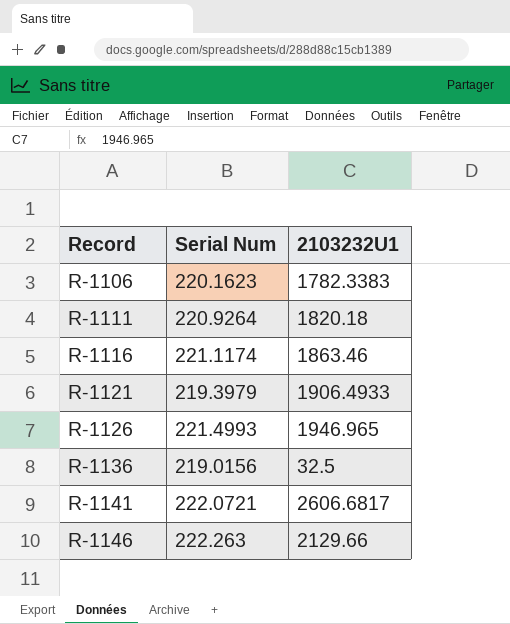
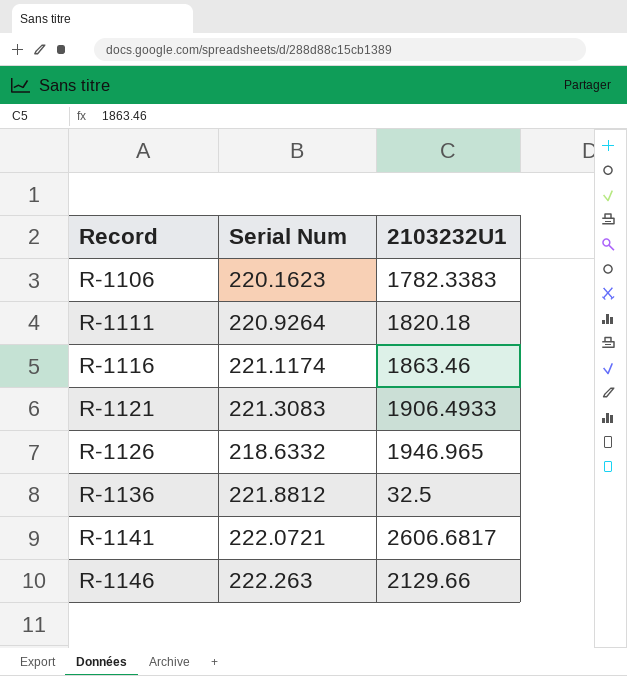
R-1121 | Serial Num: 219.3979 -> 221.3083
R-1126 | Serial Num: 221.4993 -> 218.6332
R-1136 | Serial Num: 219.0156 -> 221.8812

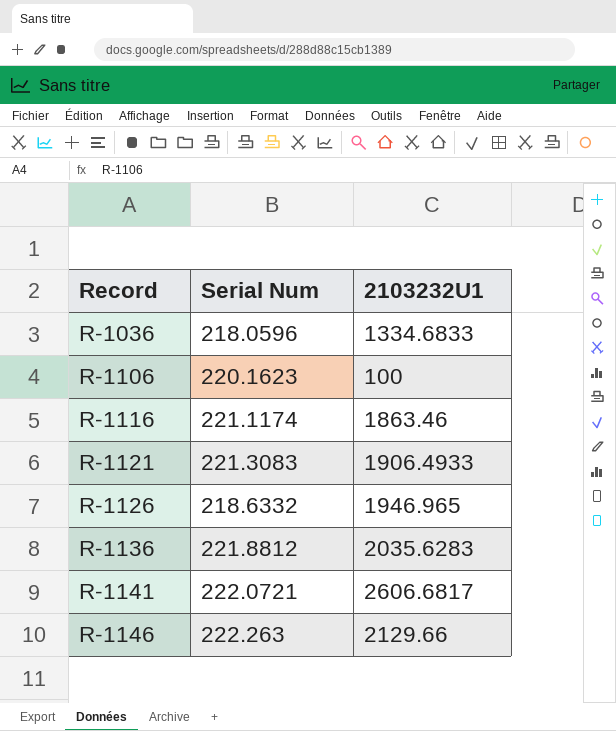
row R-1111: 220.9264 | 1820.18 -> none
row R-1036: none -> 218.0596 | 1334.6833
R-1106 | 2103232U1: 1782.3383 -> 100
R-1136 | 2103232U1: 32.5 -> 2035.6283

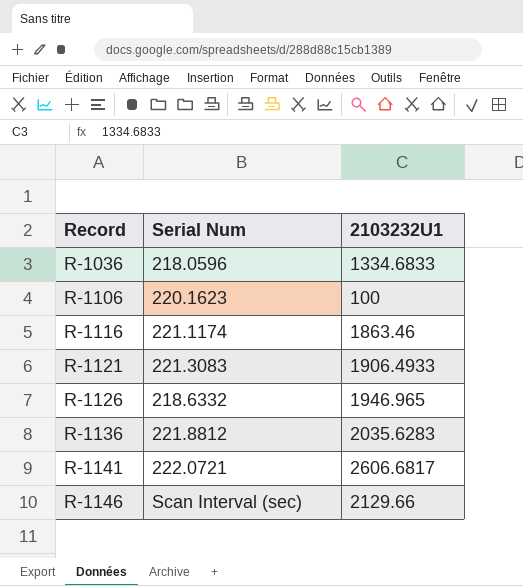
R-1146 | Serial Num: 222.263 -> Scan Interval (sec)

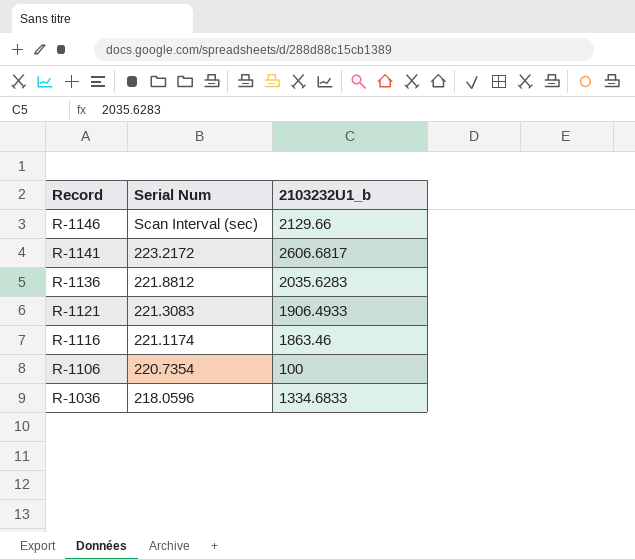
row order: Record ascending -> Record descending
column name: 2103232U1 -> 2103232U1_b
row R-1126: 218.6332 | 1946.965 -> none
R-1141 | Serial Num: 222.0721 -> 223.2172
R-1106 | Serial Num: 220.1623 -> 220.7354

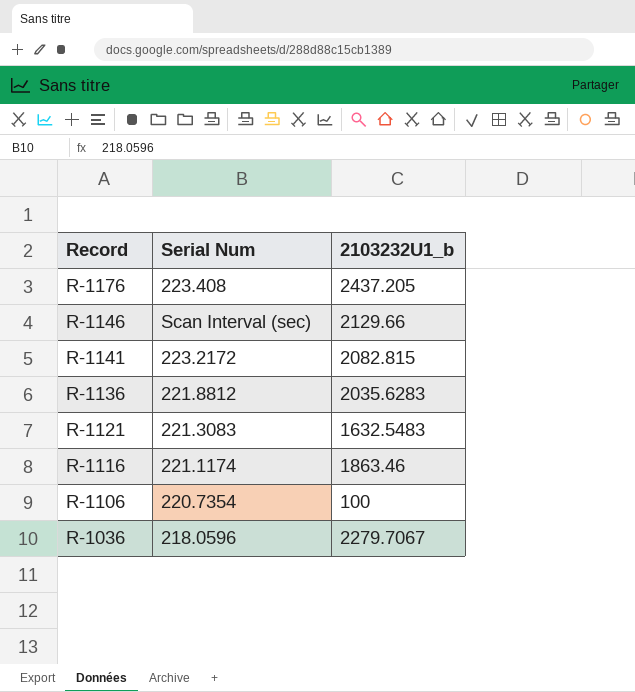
row R-1176: none -> 223.408 | 2437.205
R-1141 | 2103232U1_b: 2606.6817 -> 2082.815
R-1121 | 2103232U1_b: 1906.4933 -> 1632.5483
R-1036 | 2103232U1_b: 1334.6833 -> 2279.7067

